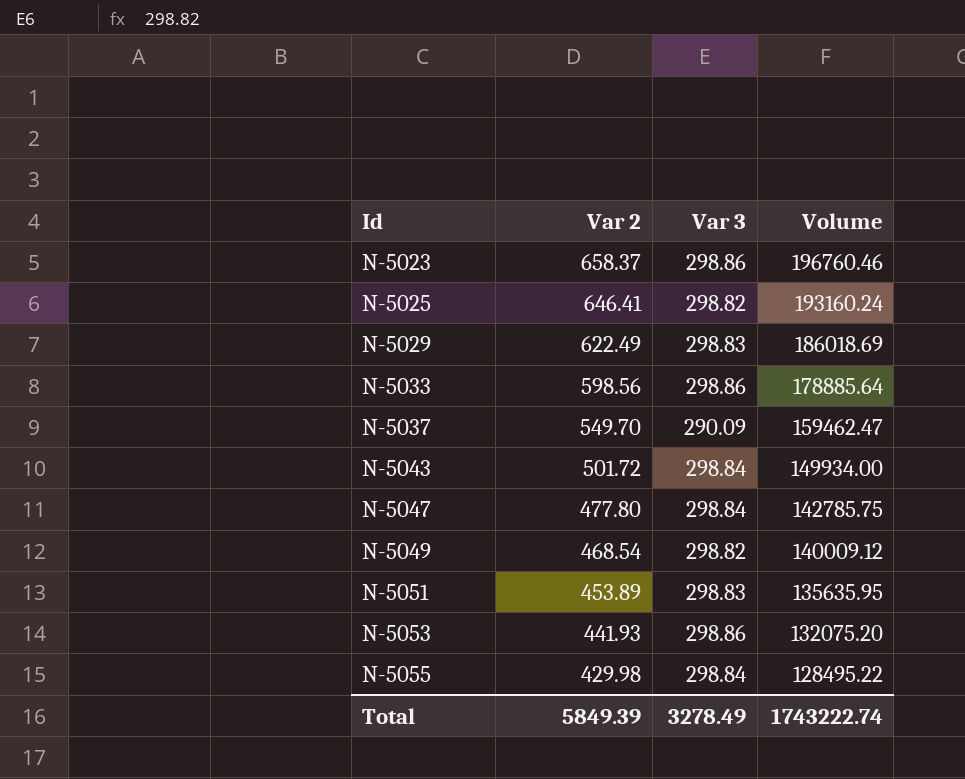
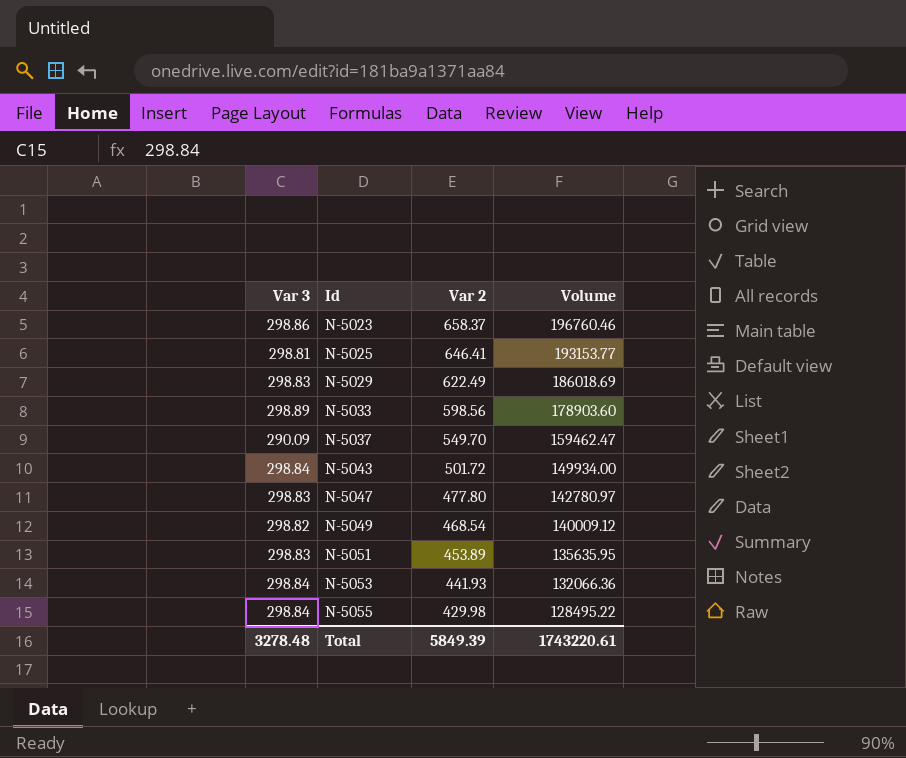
column Var 3 | position: 3 -> 1
N-5025 | Var 3: 298.82 -> 298.81
N-5025 | Volume: 193160.24 -> 193153.77
N-5033 | Var 3: 298.86 -> 298.89
N-5033 | Volume: 178885.64 -> 178903.60
N-5047 | Var 3: 298.84 -> 298.83
N-5047 | Volume: 142785.75 -> 142780.97
N-5053 | Var 3: 298.86 -> 298.84
N-5053 | Volume: 132075.20 -> 132066.36
Total | Var 3: 3278.49 -> 3278.48
Total | Volume: 1743222.74 -> 1743220.61

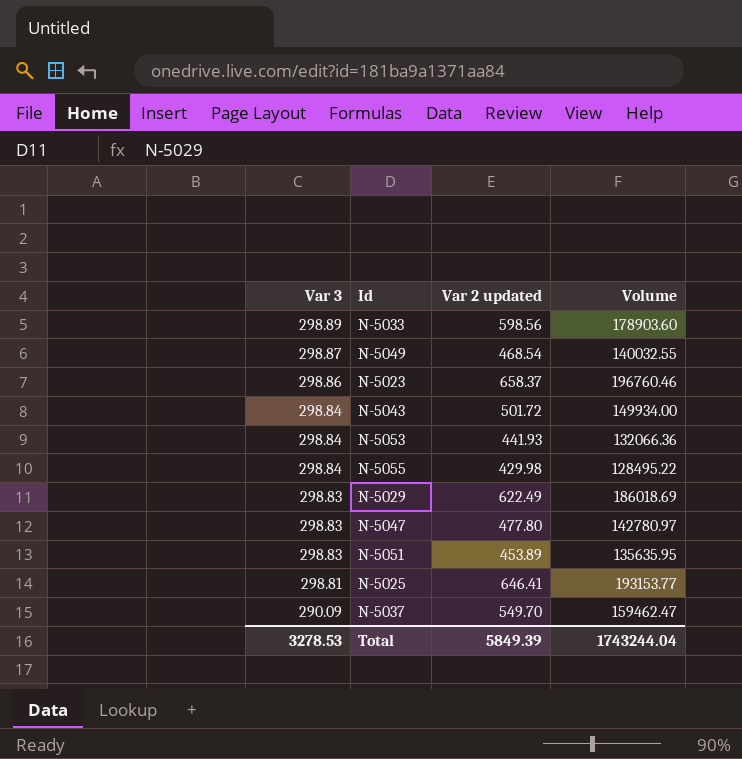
row order: Id ascending -> Var 3 descending
column name: Var 2 -> Var 2 updated
N-5049 | Var 3: 298.82 -> 298.87
N-5049 | Volume: 140009.12 -> 140032.55
Total | Var 3: 3278.48 -> 3278.53
Total | Volume: 1743220.61 -> 1743244.04

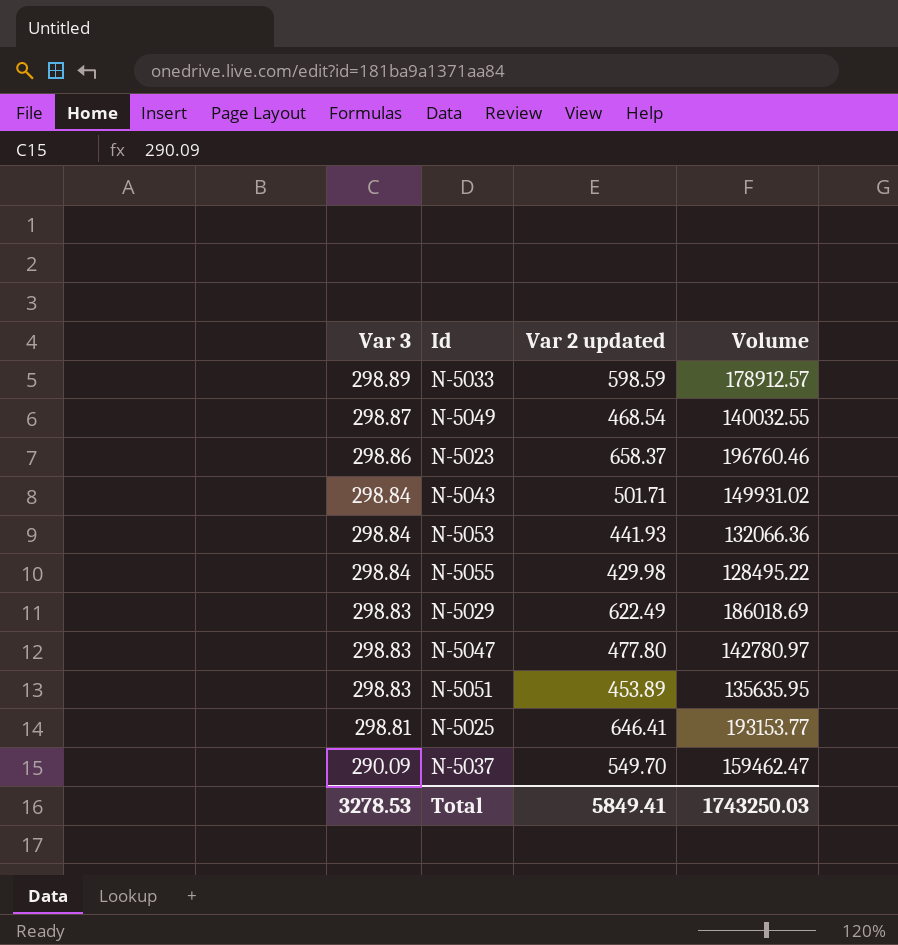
N-5033 | Var 2 updated: 598.56 -> 598.59
N-5033 | Volume: 178903.60 -> 178912.57
N-5043 | Var 2 updated: 501.72 -> 501.71
N-5043 | Volume: 149934.00 -> 149931.02
Total | Var 2 updated: 5849.39 -> 5849.41
Total | Volume: 1743244.04 -> 1743250.03

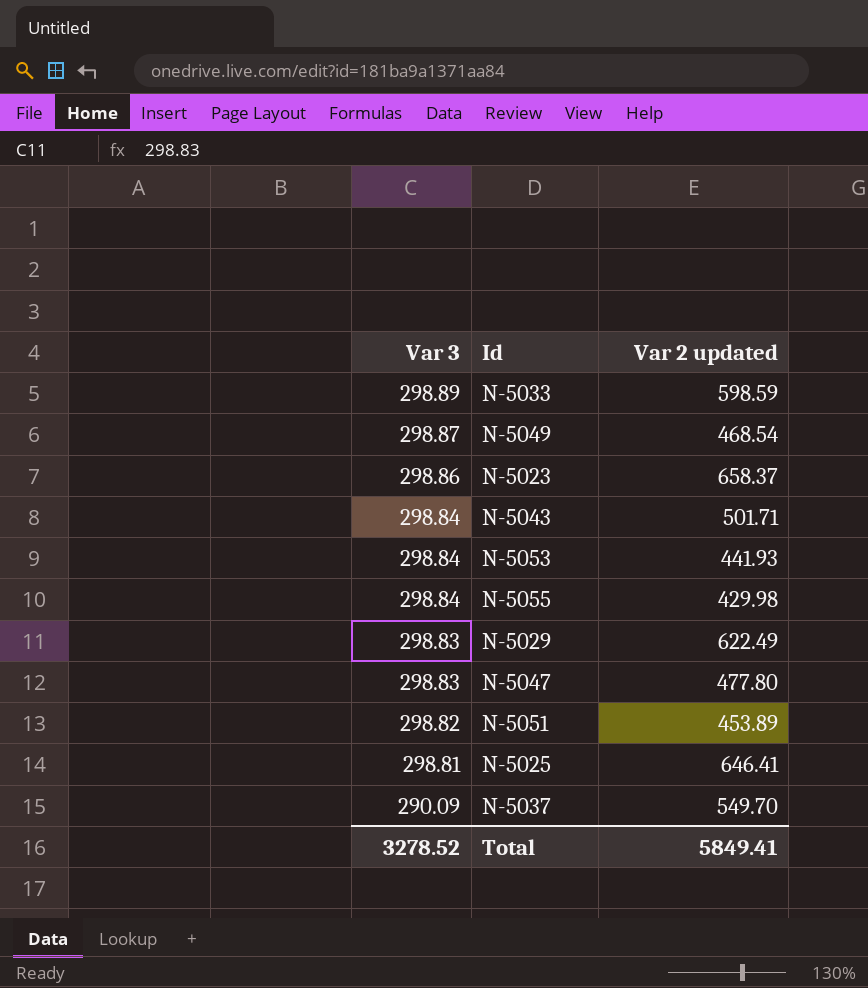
column Volume | formula: [Var 3] * [Var 2 updated] -> none
N-5051 | Var 3: 298.83 -> 298.82
Total | Var 3: 3278.53 -> 3278.52

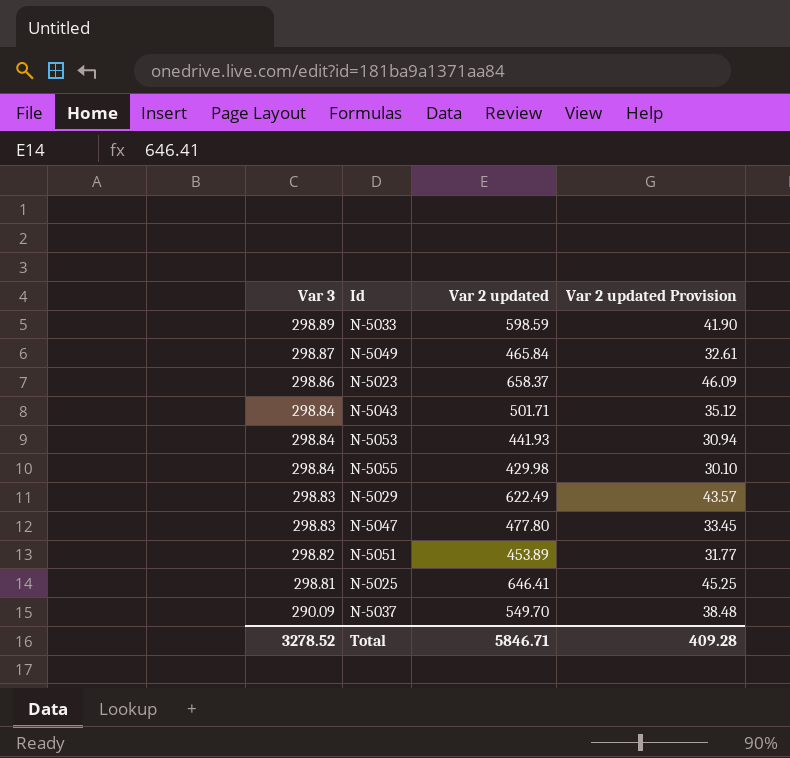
column Var 2 updated Provision | formula: none -> [Var 2 updated] * 0.07
N-5049 | Var 2 updated: 468.54 -> 465.84
Total | Var 2 updated: 5849.41 -> 5846.71

